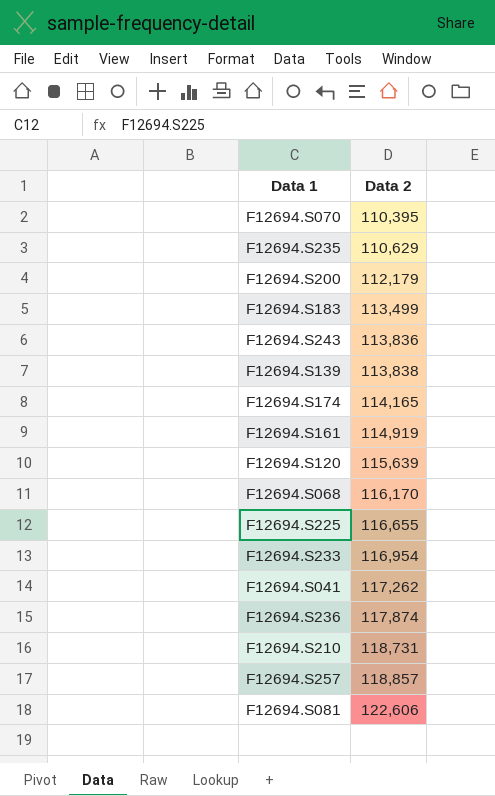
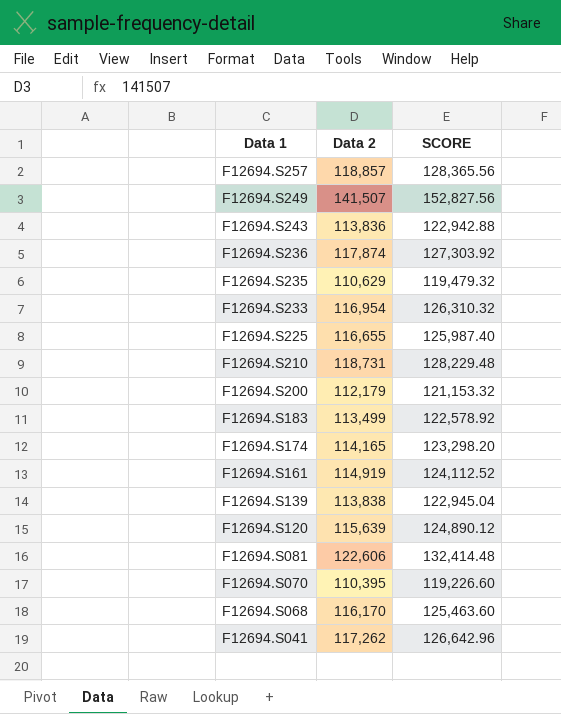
row order: Data 2 ascending -> Data 1 descending
column SCORE | formula: none -> [Data 2] * 1.08
row F12694.S249: none -> 141,507 | 152,827.56

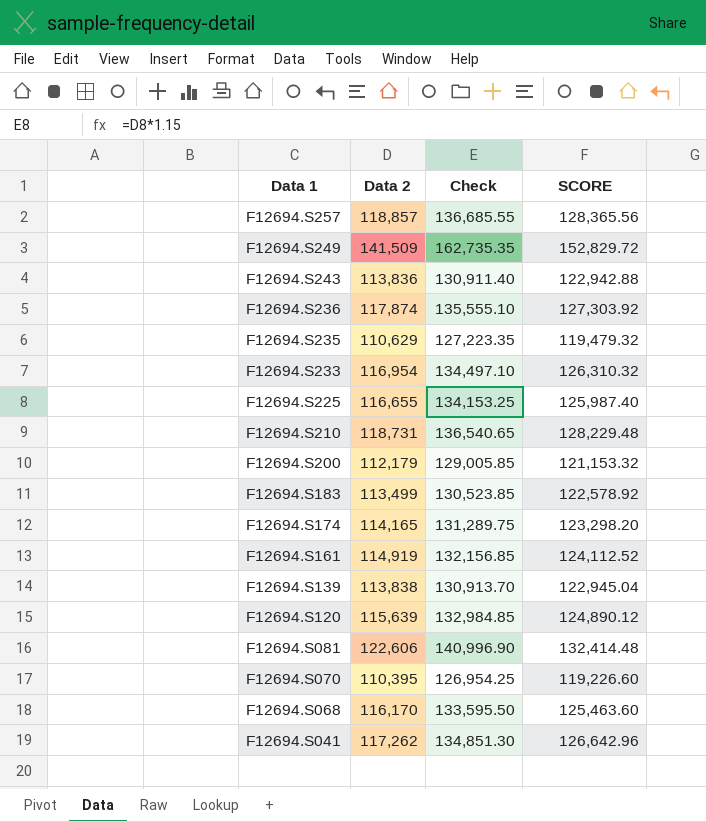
column Check | formula: none -> [Data 2] * 1.15
F12694.S249 | Data 2: 141,507 -> 141,509
F12694.S249 | SCORE: 152,827.56 -> 152,829.72

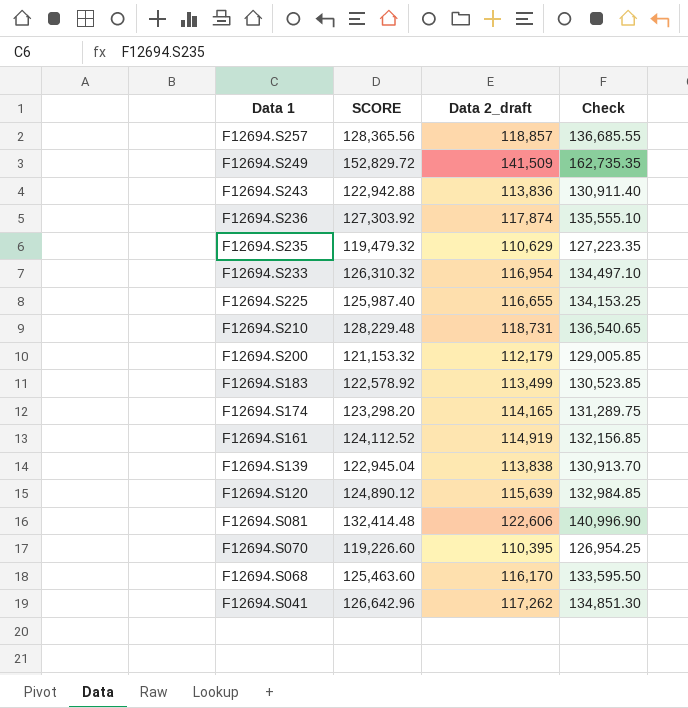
column SCORE | position: 4 -> 2
column name: Data 2 -> Data 2_draft

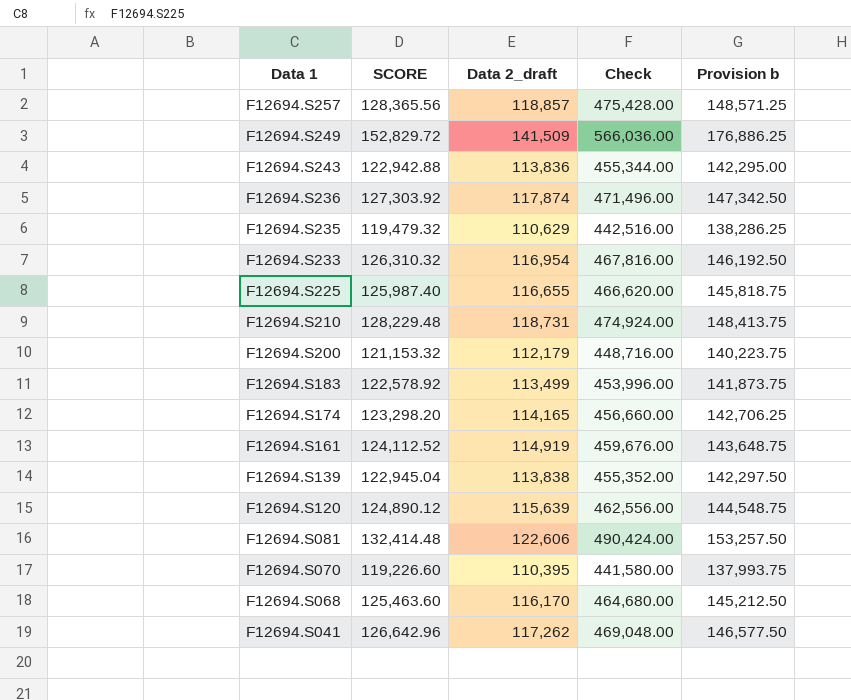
column Check | formula: [Data 2_draft] * 1.15 -> [Data 2_draft] * 4
column Provision b | formula: none -> [Data 2_draft] * 1.25

